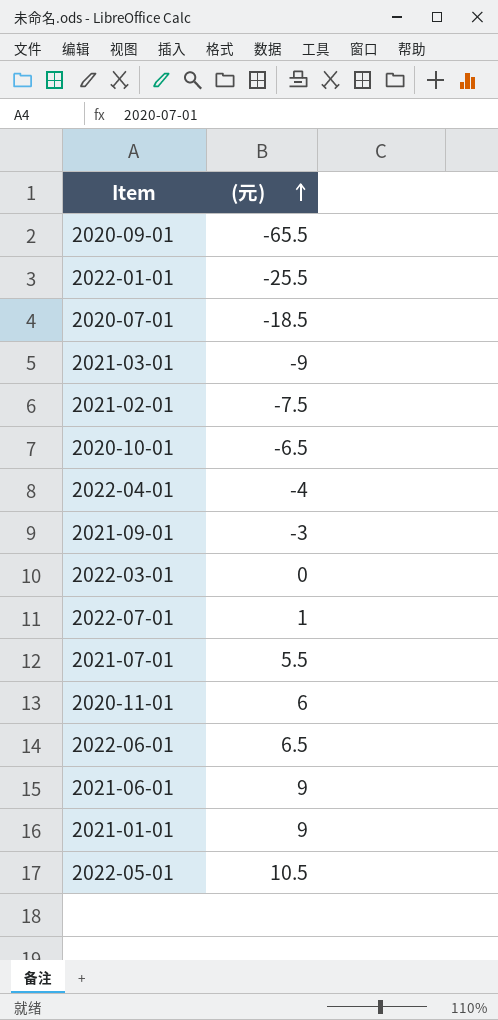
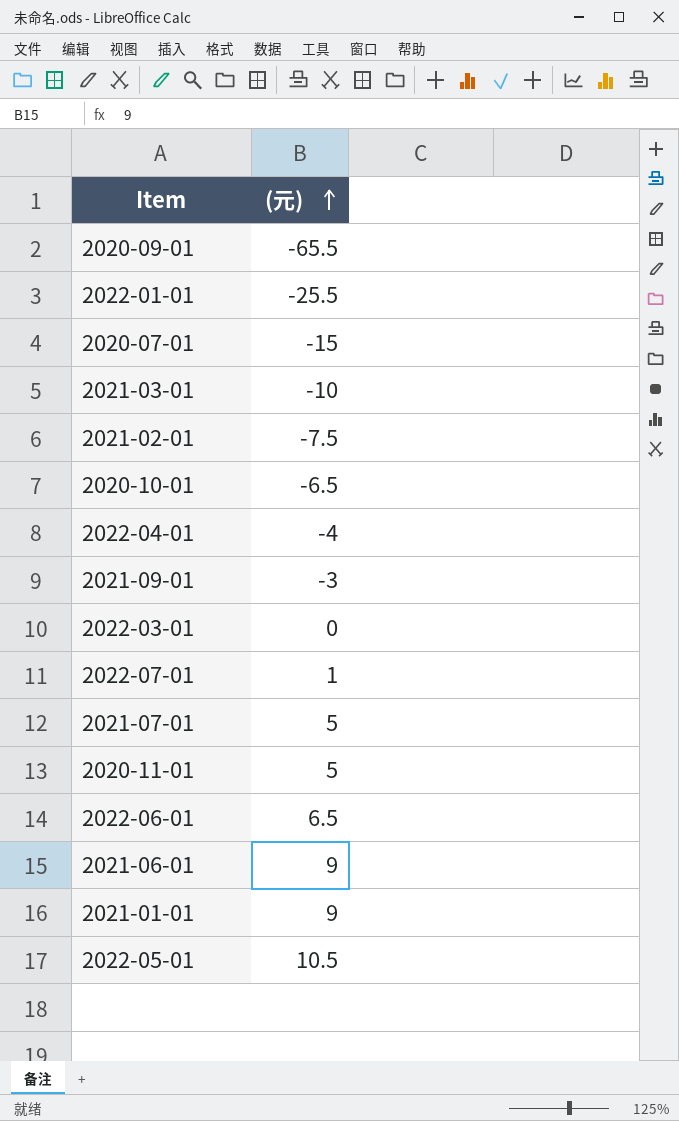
2020-07-01 | (元): -18.5 -> -15
2021-03-01 | (元): -9 -> -10
2021-07-01 | (元): 5.5 -> 5
2020-11-01 | (元): 6 -> 5

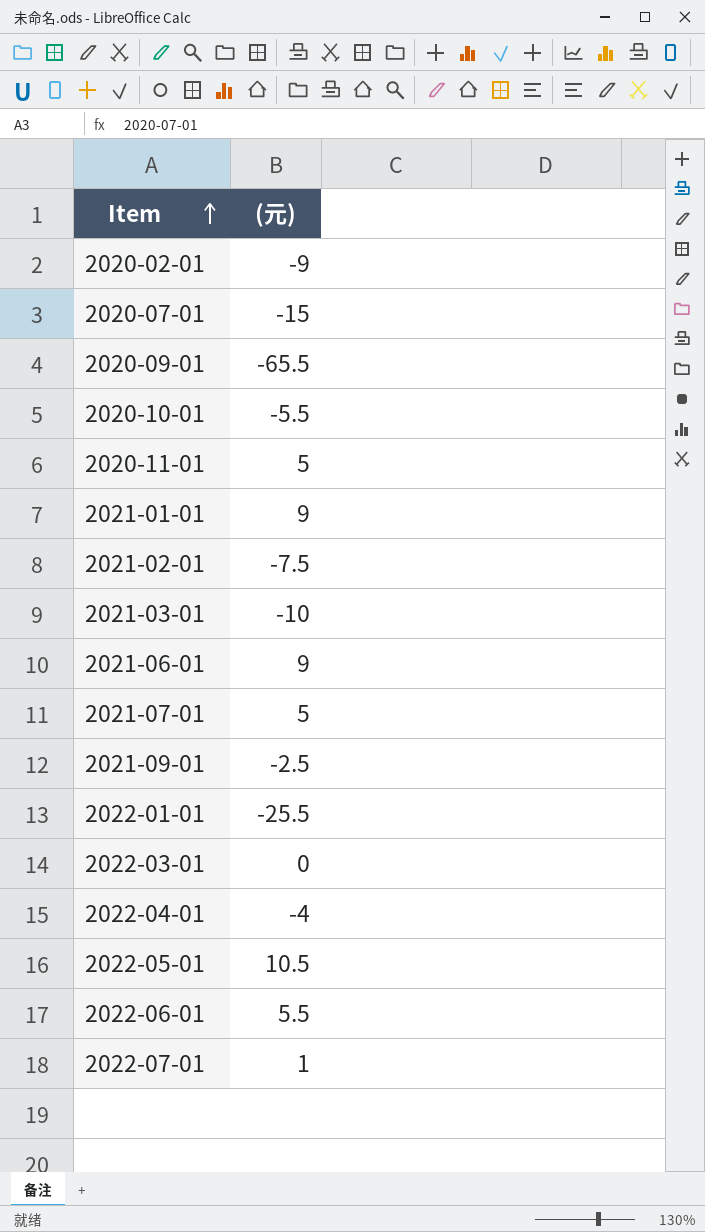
row order: (元) ascending -> Item ascending
row 2020-02-01: none -> -9
2020-10-01 | (元): -6.5 -> -5.5
2021-09-01 | (元): -3 -> -2.5
2022-06-01 | (元): 6.5 -> 5.5

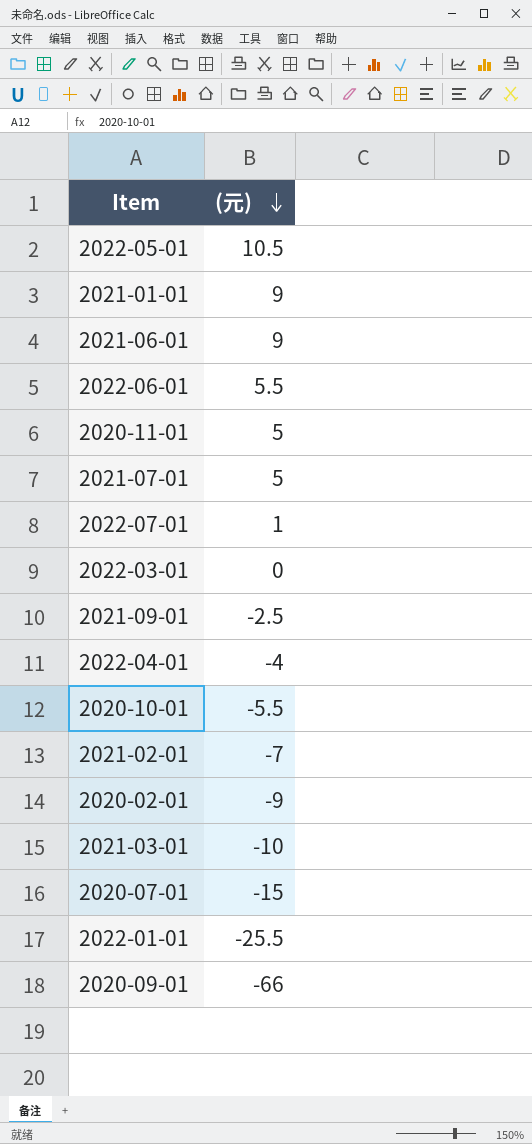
row order: Item ascending -> (元) descending
2021-02-01 | (元): -7.5 -> -7
2020-09-01 | (元): -65.5 -> -66

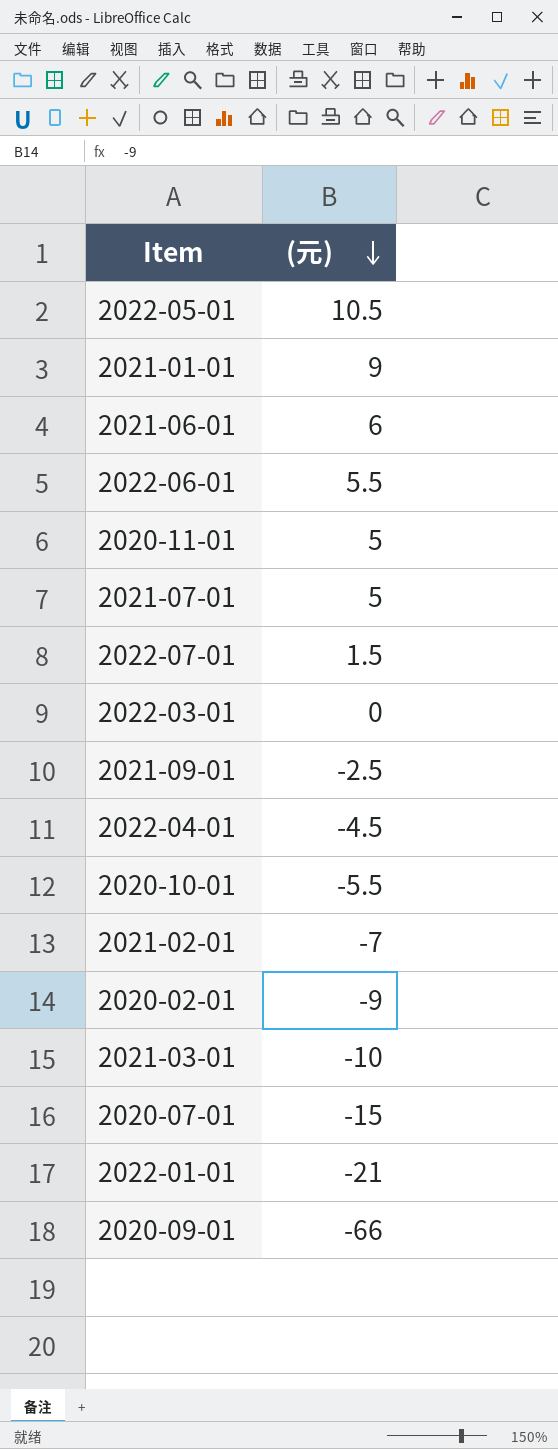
2021-06-01 | (元): 9 -> 6
2022-07-01 | (元): 1 -> 1.5
2022-04-01 | (元): -4 -> -4.5
2022-01-01 | (元): -25.5 -> -21

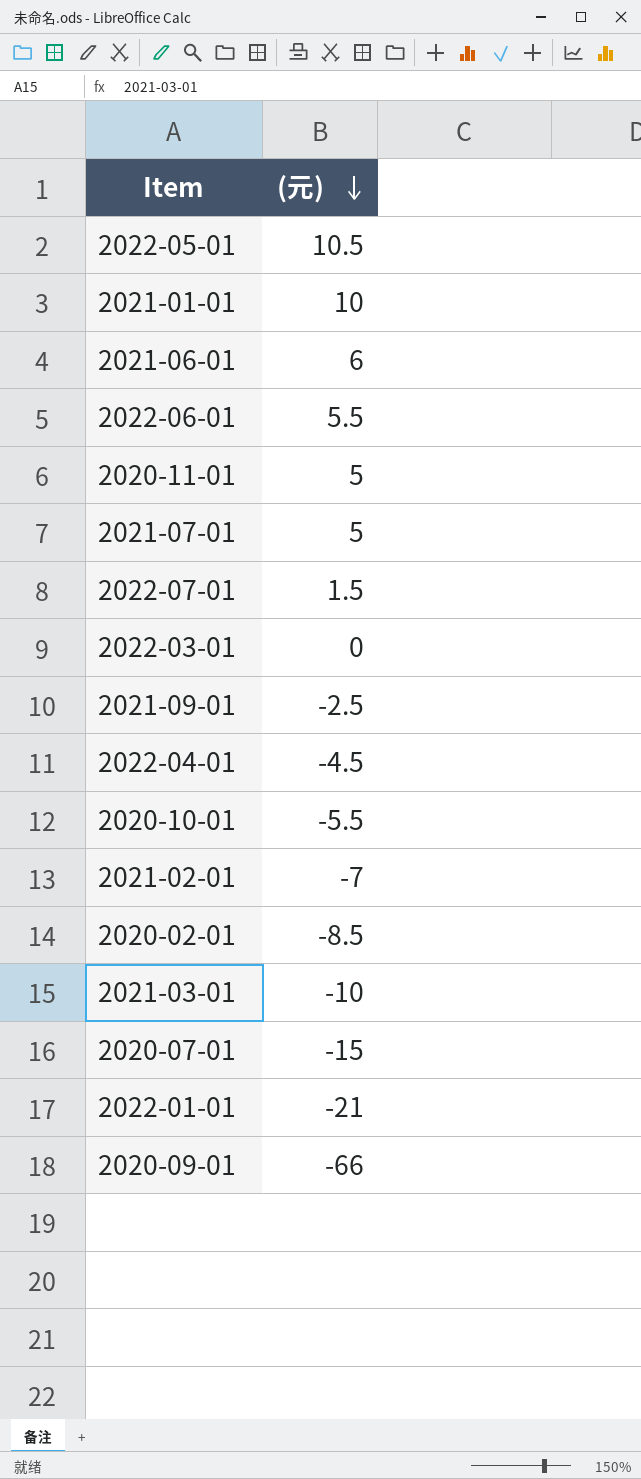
2021-01-01 | (元): 9 -> 10
2020-02-01 | (元): -9 -> -8.5

